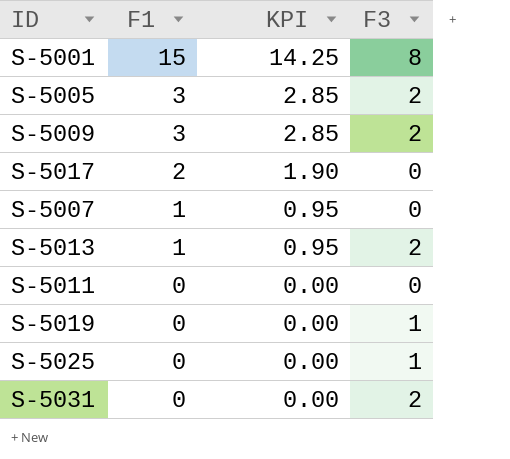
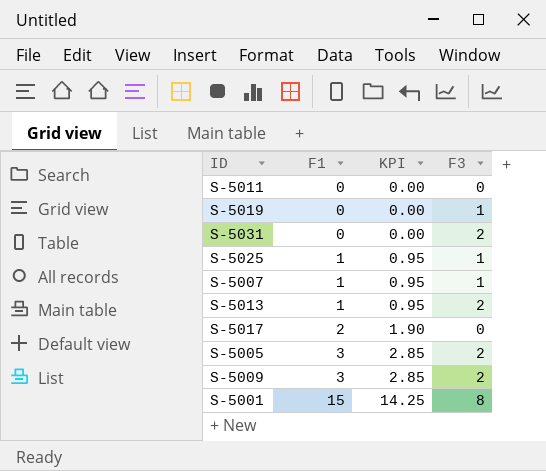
row order: F1 descending -> F1 ascending
S-5025 | F1: 0 -> 1
S-5025 | KPI: 0.00 -> 0.95
S-5007 | F3: 0 -> 1

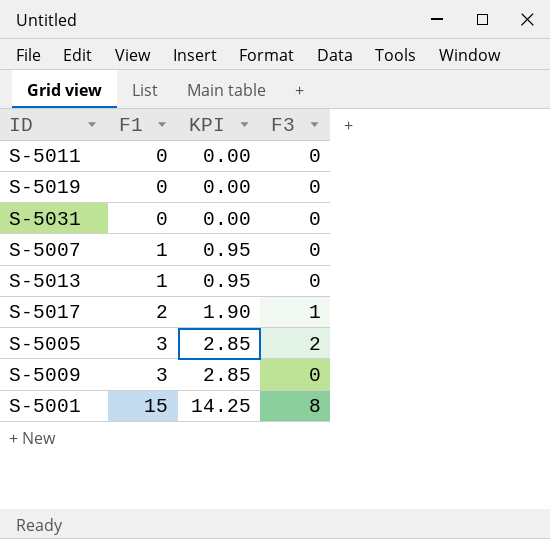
row S-5025: 1 | 0.95 | 1 -> none
S-5019 | F3: 1 -> 0
S-5031 | F3: 2 -> 0
S-5007 | F3: 1 -> 0
S-5013 | F3: 2 -> 0
S-5017 | F3: 0 -> 1
S-5009 | F3: 2 -> 0

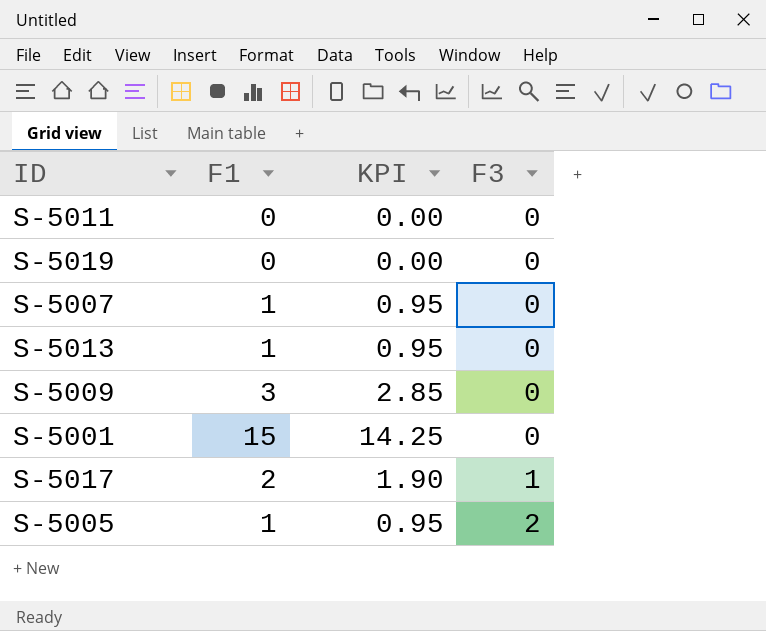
row order: F1 ascending -> F3 ascending
row S-5031: 0 | 0.00 | 0 -> none
S-5001 | F3: 8 -> 0
S-5005 | F1: 3 -> 1
S-5005 | KPI: 2.85 -> 0.95

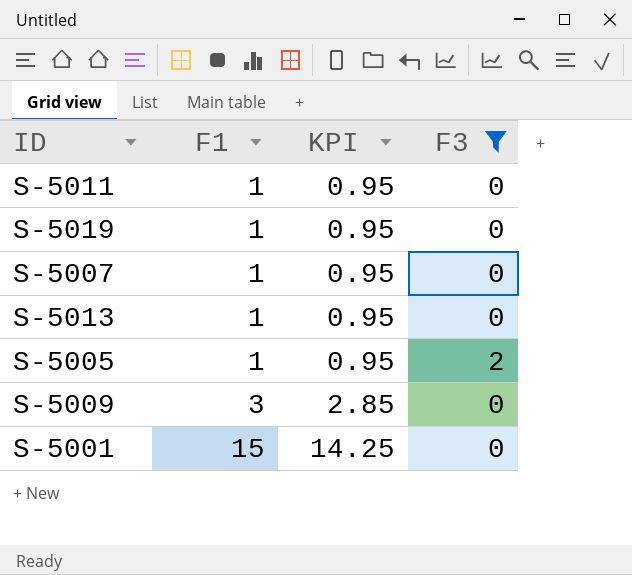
filter: none -> F3 != 1
row order: F3 ascending -> F1 ascending
S-5011 | F1: 0 -> 1
S-5011 | KPI: 0.00 -> 0.95
S-5019 | F1: 0 -> 1
S-5019 | KPI: 0.00 -> 0.95

